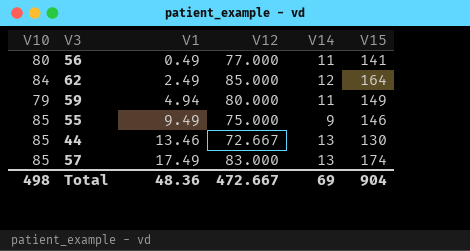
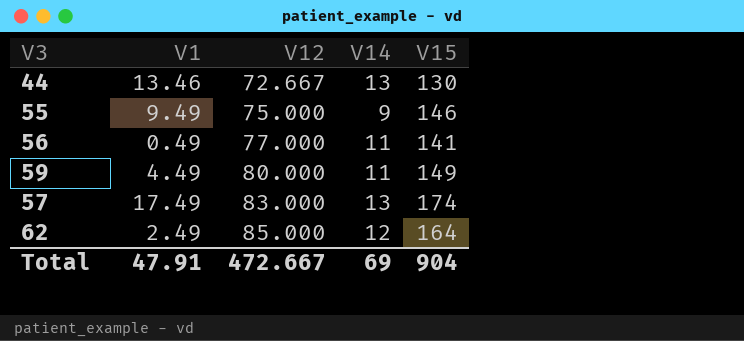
row order: V1 ascending -> V12 ascending
column V10 | position: 1 -> none
59 | V1: 4.94 -> 4.49
Total | V1: 48.36 -> 47.91

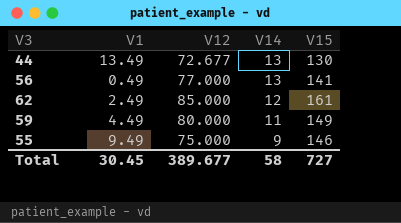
row order: V12 ascending -> V14 descending
row 57: 17.49 | 83.000 | 13 | 174 -> none
44 | V1: 13.46 -> 13.49
44 | V12: 72.667 -> 72.677
56 | V14: 11 -> 13
62 | V15: 164 -> 161
Total | V1: 47.91 -> 30.45
Total | V12: 472.667 -> 389.677
Total | V14: 69 -> 58
Total | V15: 904 -> 727

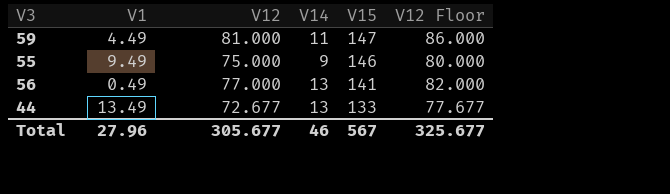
row order: V14 descending -> V15 descending
column V12 Floor | formula: none -> [V12] + 5
row 62: 2.49 | 85.000 | 12 | 161 -> none
59 | V12: 80.000 -> 81.000
59 | V15: 149 -> 147
44 | V15: 130 -> 133
Total | V1: 30.45 -> 27.96
Total | V12: 389.677 -> 305.677
Total | V14: 58 -> 46
Total | V15: 727 -> 567

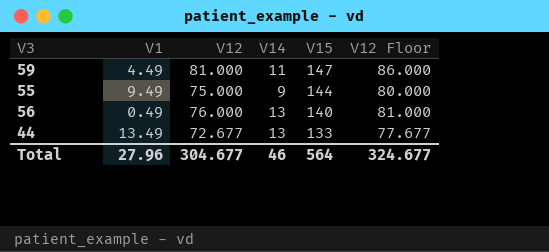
55 | V15: 146 -> 144
56 | V12: 77.000 -> 76.000
56 | V15: 141 -> 140
56 | V12 Floor: 82.000 -> 81.000
Total | V12: 305.677 -> 304.677
Total | V15: 567 -> 564
Total | V12 Floor: 325.677 -> 324.677

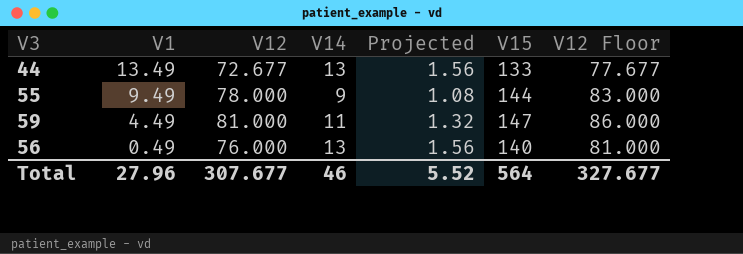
row order: V15 descending -> V1 descending
column Projected | formula: none -> [V14] * 0.12
55 | V12: 75.000 -> 78.000
55 | V12 Floor: 80.000 -> 83.000
Total | V12: 304.677 -> 307.677
Total | V12 Floor: 324.677 -> 327.677

